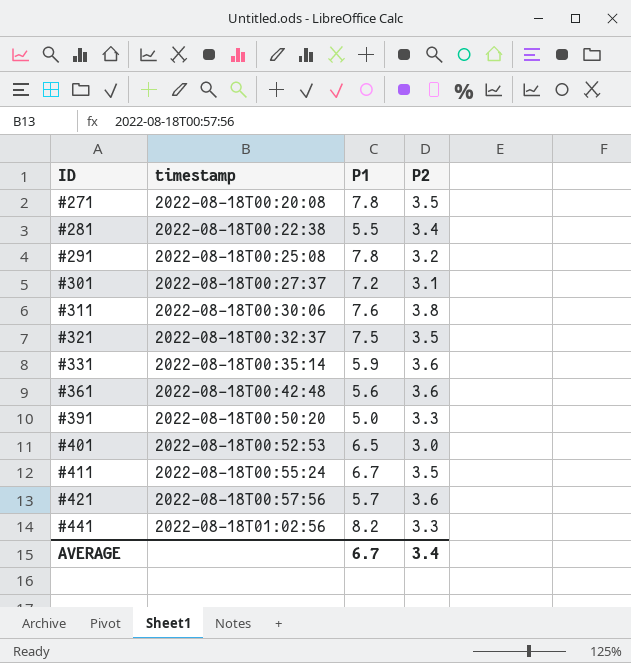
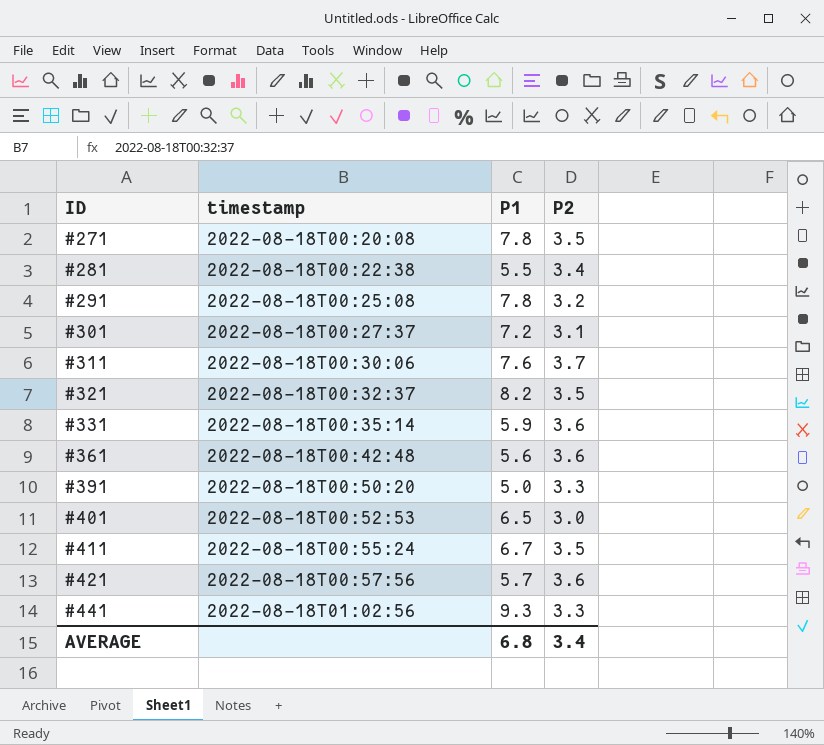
#311 | P2: 3.8 -> 3.7
#321 | P1: 7.5 -> 8.2
#441 | P1: 8.2 -> 9.3
AVERAGE | P1: 6.7 -> 6.8

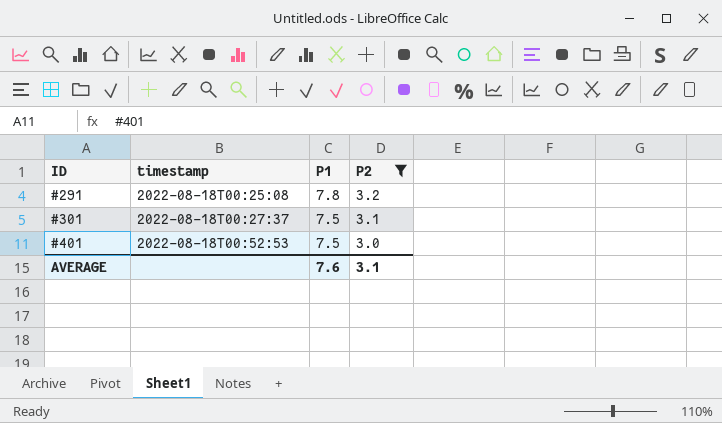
filter: none -> P2 <= 3.2
#301 | P1: 7.2 -> 7.5
#401 | P1: 6.5 -> 7.5
AVERAGE | P1: 6.8 -> 7.6
AVERAGE | P2: 3.4 -> 3.1

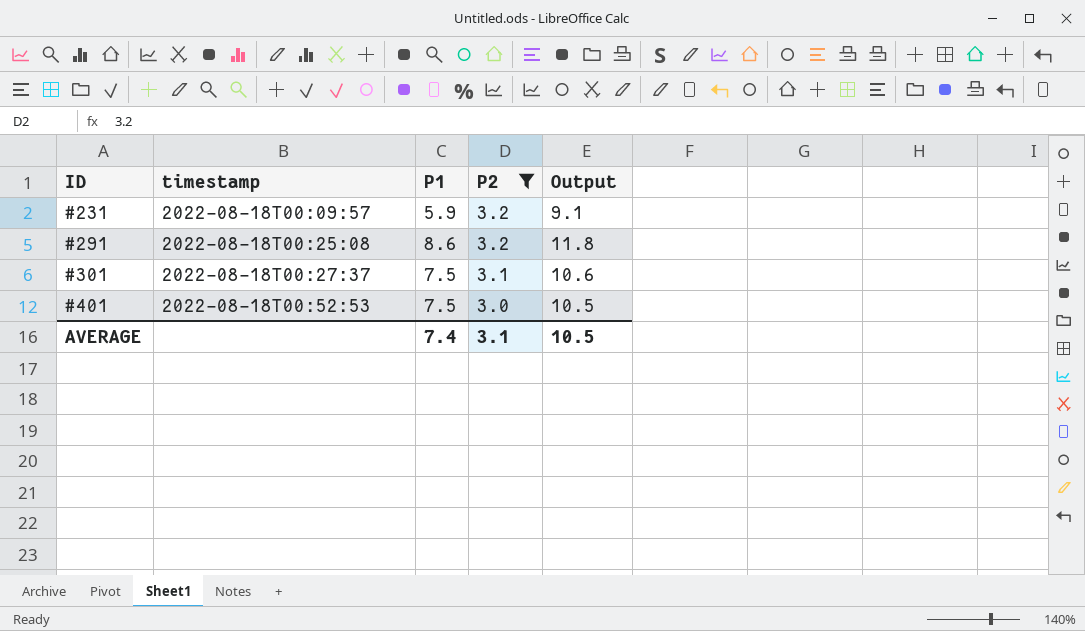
column Output | formula: none -> [P1] + [P2]
row #231: none -> 2022-08-18T00:09:57 | 5.9 | 3.2 | 9.1
#291 | P1: 7.8 -> 8.6
AVERAGE | P1: 7.6 -> 7.4

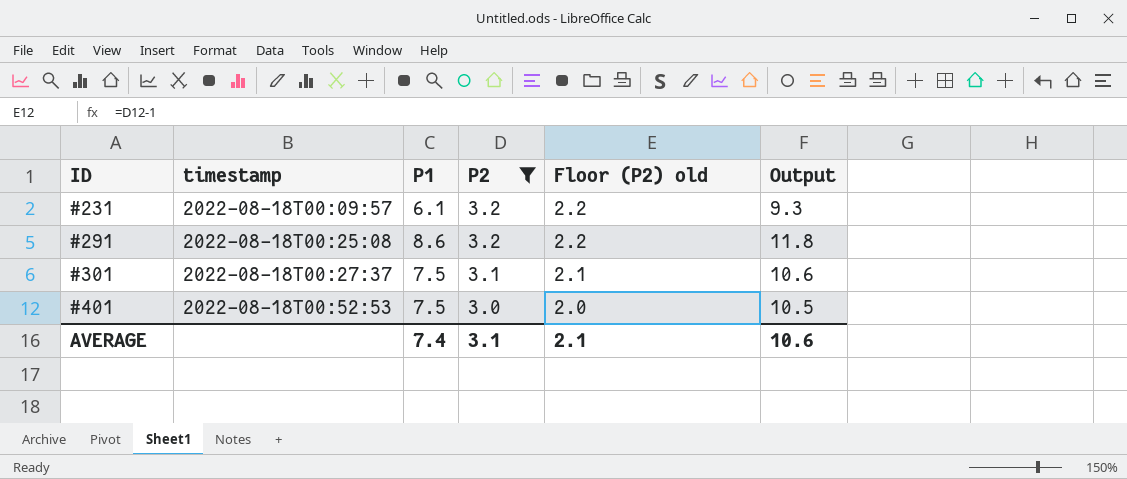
column Floor (P2) old | formula: none -> [P2] - 1
#231 | P1: 5.9 -> 6.1
#231 | Output: 9.1 -> 9.3
AVERAGE | Output: 10.5 -> 10.6

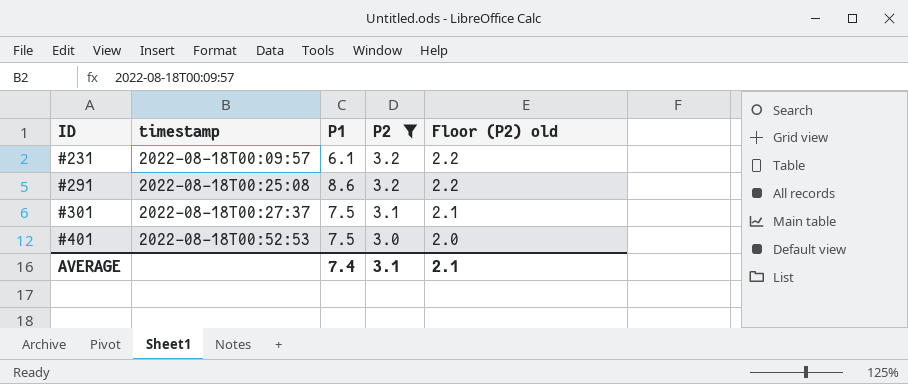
column Output | formula: [P1] + [P2] -> none

